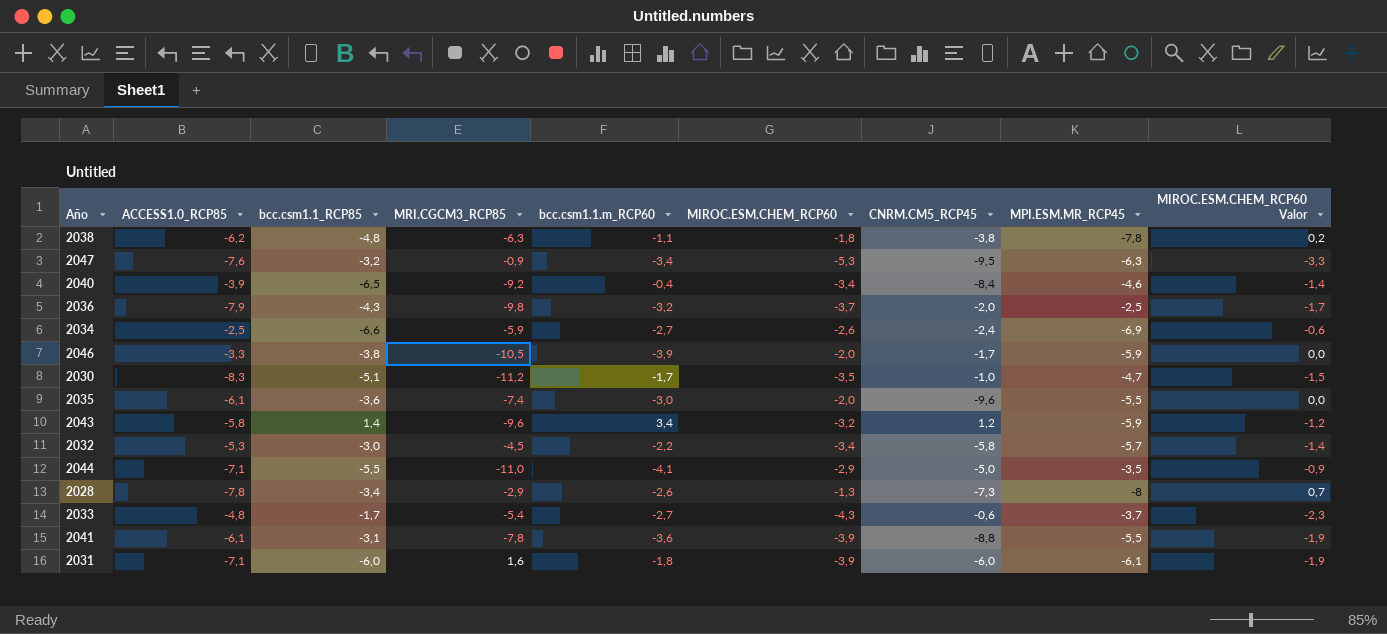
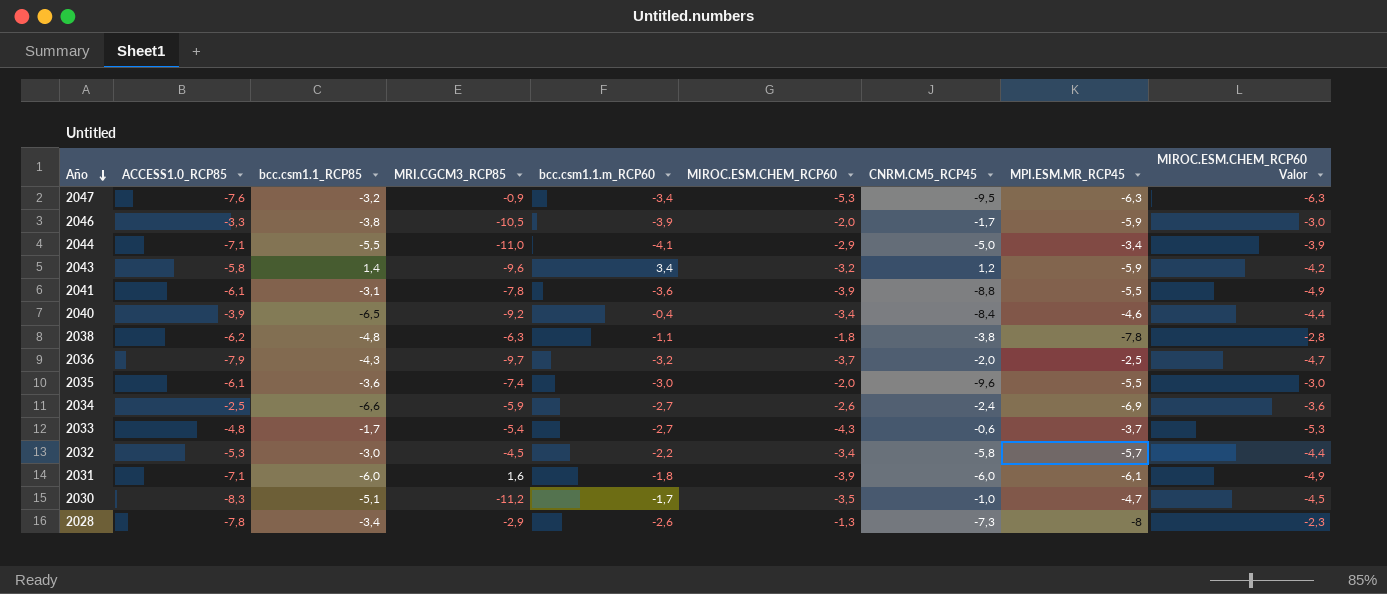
row order: none -> Año descending
column MIROC.ESM.CHEM_RCP60 Valor | formula: [MIROC.ESM.CHEM_RCP60] + 2 -> [MIROC.ESM.CHEM_RCP60] - 1
2044 | MPI.ESM.MR_RCP45: -3,5 -> -3,4
2036 | MRI.CGCM3_RCP85: -9,8 -> -9,7

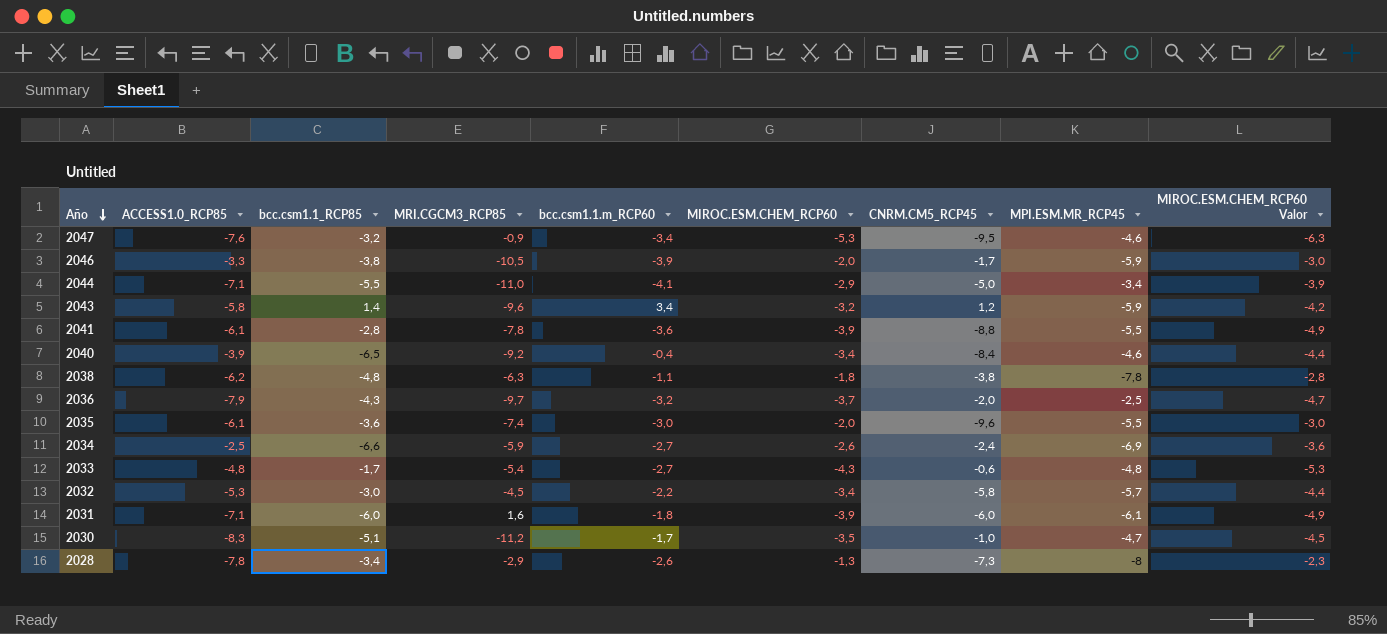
2047 | MPI.ESM.MR_RCP45: -6,3 -> -4,6
2041 | bcc.csm1.1_RCP85: -3,1 -> -2,8
2033 | MPI.ESM.MR_RCP45: -3,7 -> -4,8

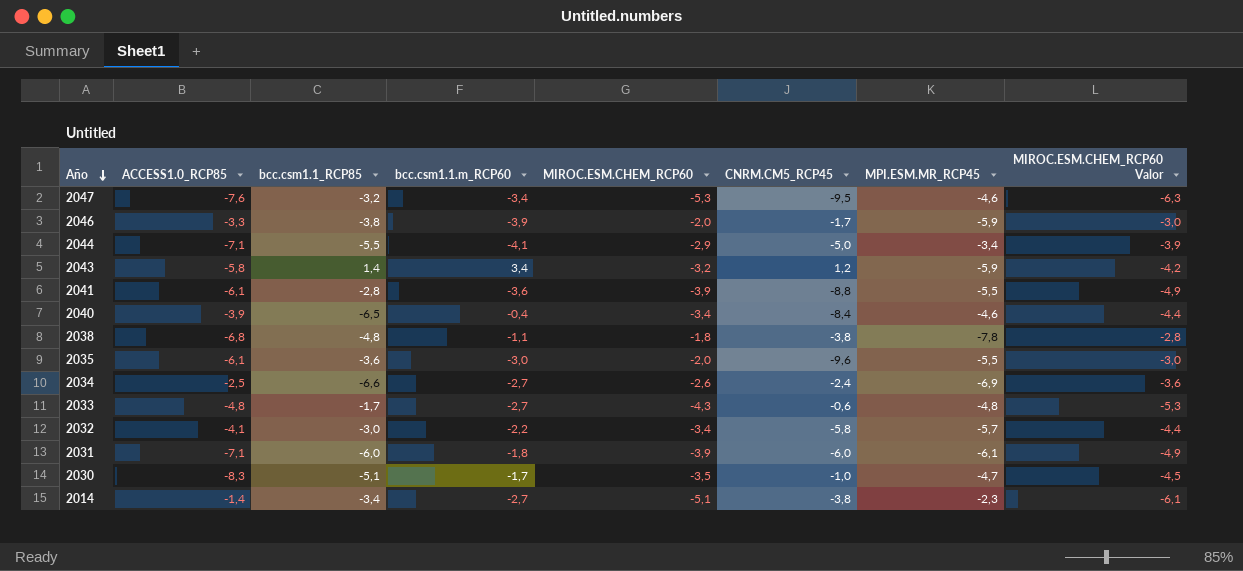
column MRI.CGCM3_RCP85 | position: 4 -> none
row 2036: -7,9 | -4,3 | -9,7 | -3,2 | -3,7 | -2,0 | -2,5 | -4,7 -> none
row 2028: -7,8 | -3,4 | -2,9 | -2,6 | -1,3 | -7,3 | -8 | -2,3 -> none
2038 | ACCESS1.0_RCP85: -6,2 -> -6,8
2032 | ACCESS1.0_RCP85: -5,3 -> -4,1
row 2014: none -> -1,4 | -3,4 | -2,7 | -5,1 | -3,8 | -2,3 | -6,1

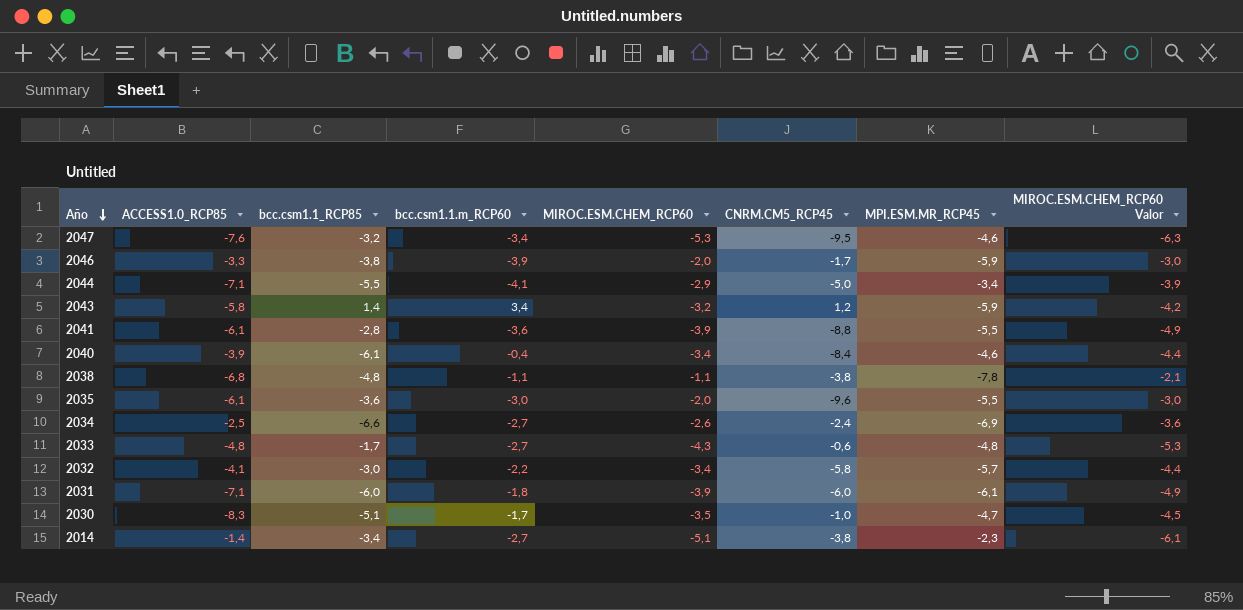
2040 | bcc.csm1.1_RCP85: -6,5 -> -6,1
2038 | MIROC.ESM.CHEM_RCP60: -1,8 -> -1,1
2038 | MIROC.ESM.CHEM_RCP60 Valor: -2,8 -> -2,1

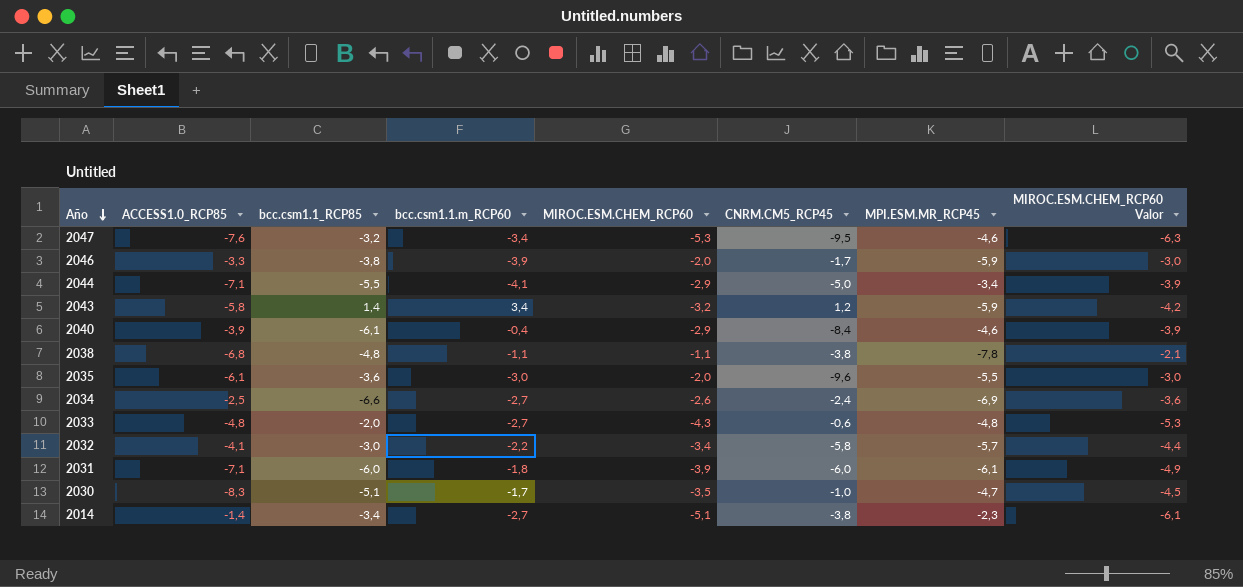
row 2041: -6,1 | -2,8 | -3,6 | -3,9 | -8,8 | -5,5 | -4,9 -> none
2040 | MIROC.ESM.CHEM_RCP60: -3,4 -> -2,9
2040 | MIROC.ESM.CHEM_RCP60 Valor: -4,4 -> -3,9
2033 | bcc.csm1.1_RCP85: -1,7 -> -2,0

